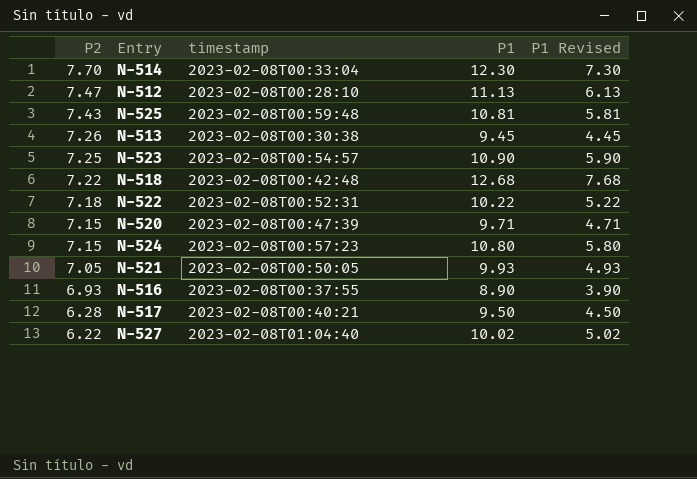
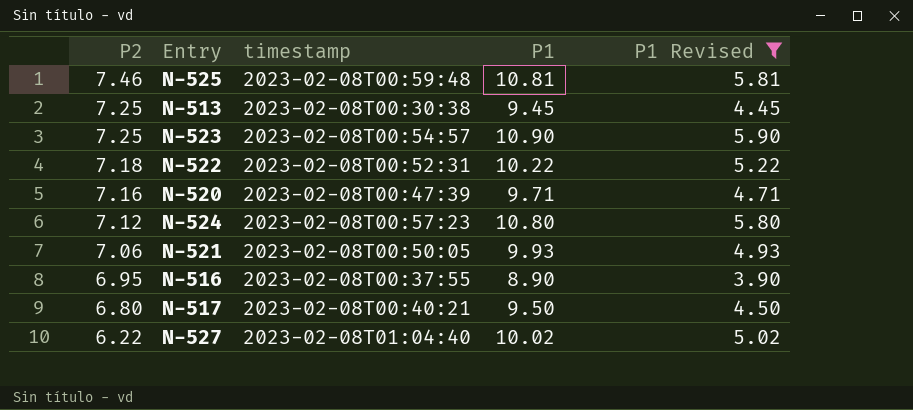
filter: none -> P1 Revised <= 5.90
N-525 | P2: 7.43 -> 7.46
N-513 | P2: 7.26 -> 7.25
N-520 | P2: 7.15 -> 7.16
N-524 | P2: 7.15 -> 7.12
N-521 | P2: 7.05 -> 7.06
N-516 | P2: 6.93 -> 6.95
N-517 | P2: 6.28 -> 6.80

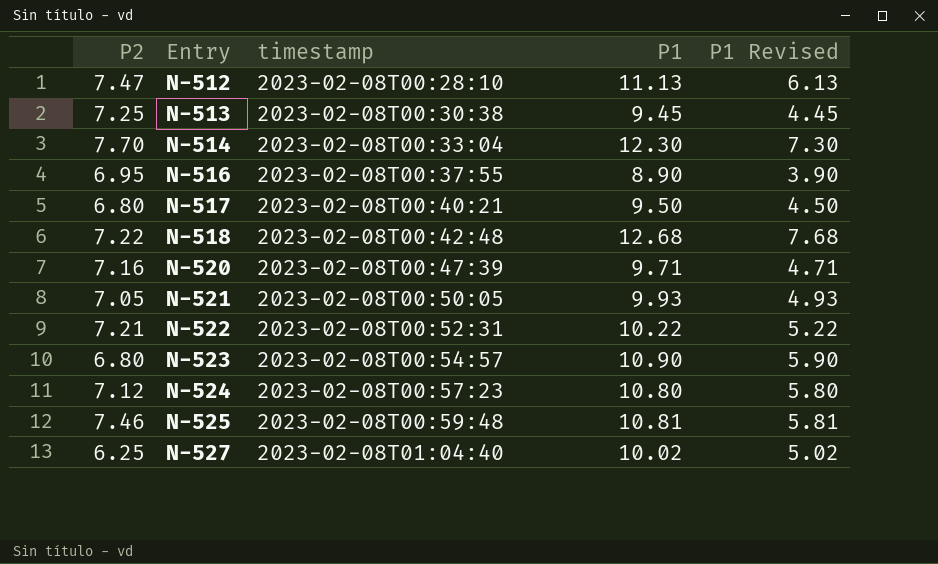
filter: P1 Revised <= 5.90 -> none
row order: P2 descending -> Entry ascending
N-521 | P2: 7.06 -> 7.05
N-522 | P2: 7.18 -> 7.21
N-523 | P2: 7.25 -> 6.80
N-527 | P2: 6.22 -> 6.25

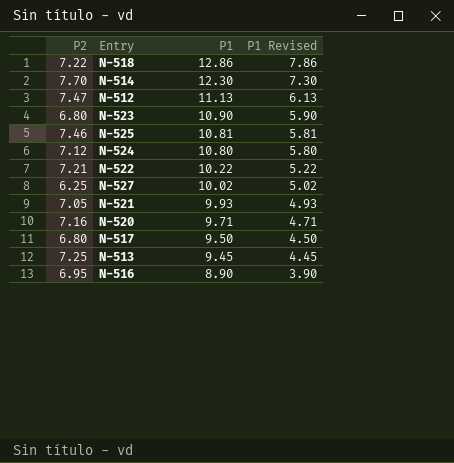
row order: Entry ascending -> P1 descending
column timestamp | position: 3 -> none
N-518 | P1: 12.68 -> 12.86
N-518 | P1 Revised: 7.68 -> 7.86

